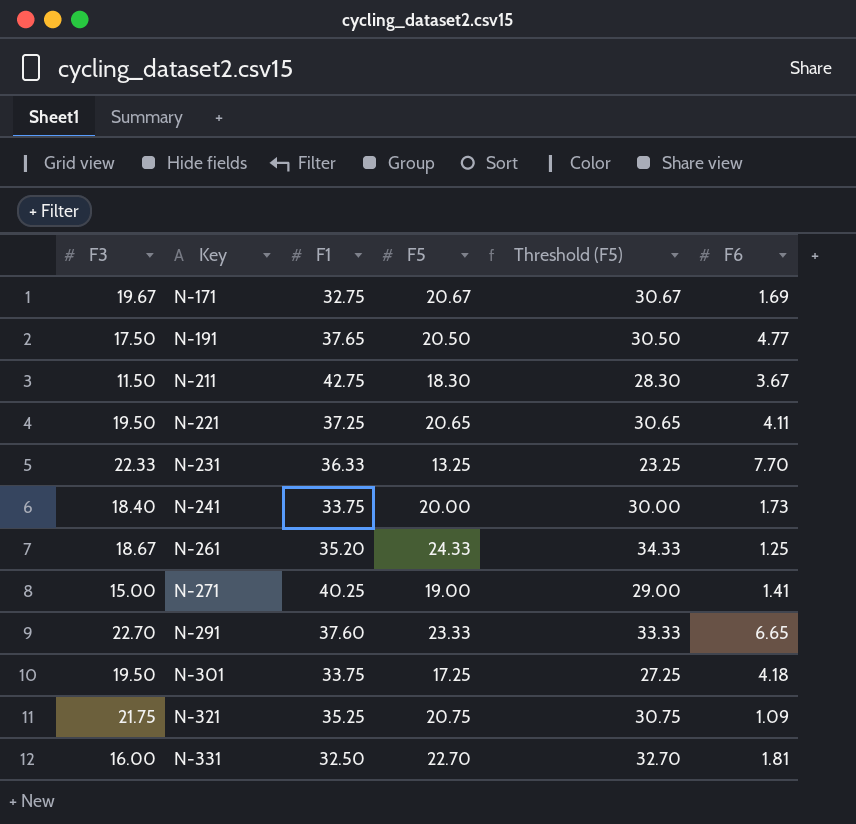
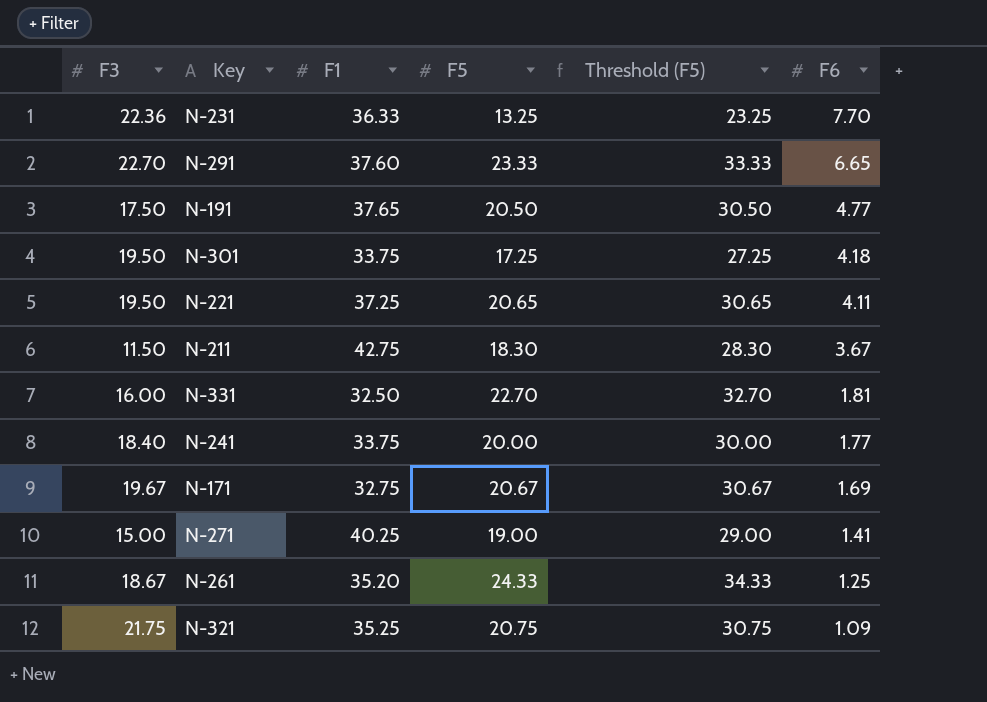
row order: Key ascending -> F6 descending
N-231 | F3: 22.33 -> 22.36
N-241 | F6: 1.73 -> 1.77

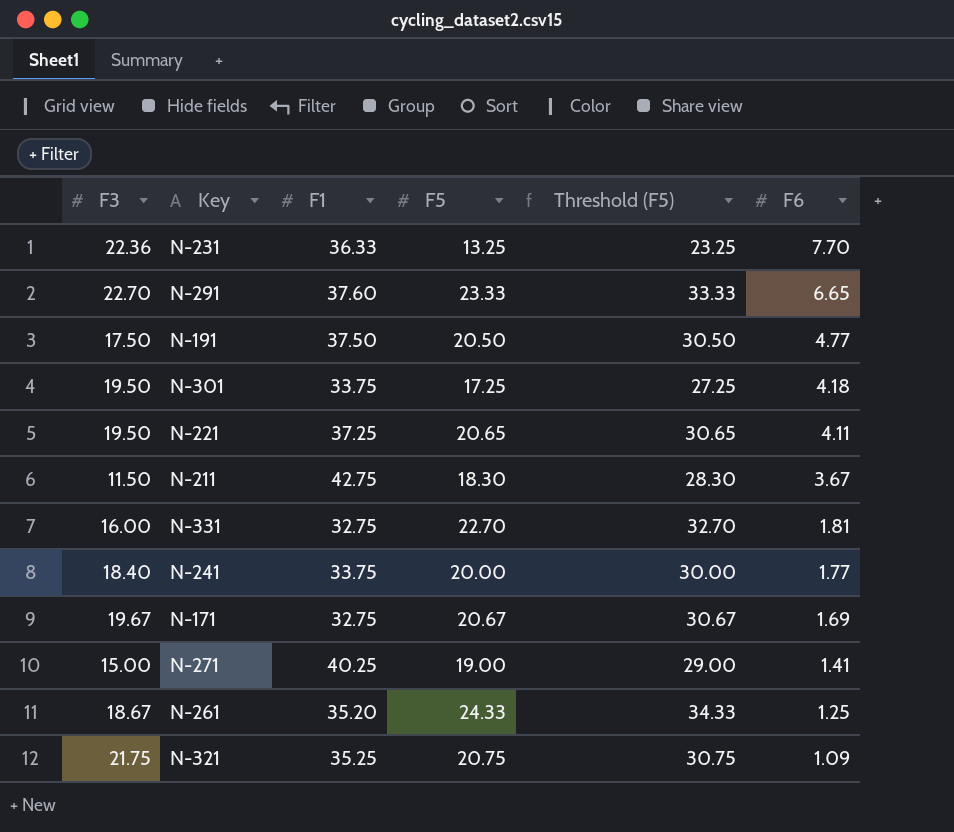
N-191 | F1: 37.65 -> 37.50
N-331 | F1: 32.50 -> 32.75

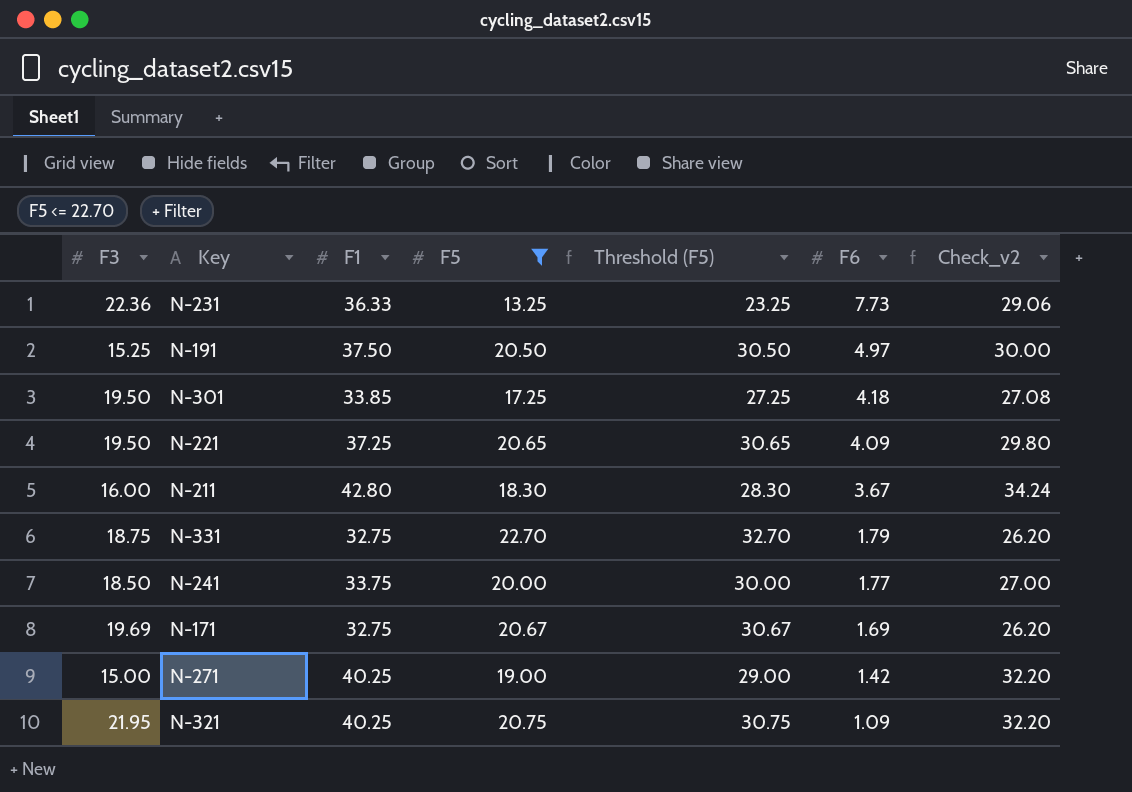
filter: none -> F5 <= 22.70
column Check_v2 | formula: none -> [F1] * 0.8
N-231 | F6: 7.70 -> 7.73
N-191 | F3: 17.50 -> 15.25
N-191 | F6: 4.77 -> 4.97
N-301 | F1: 33.75 -> 33.85
N-221 | F6: 4.11 -> 4.09
N-211 | F3: 11.50 -> 16.00
N-211 | F1: 42.75 -> 42.80
N-331 | F3: 16.00 -> 18.75
N-331 | F6: 1.81 -> 1.79
N-241 | F3: 18.40 -> 18.50
N-171 | F3: 19.67 -> 19.69
N-271 | F6: 1.41 -> 1.42
N-321 | F3: 21.75 -> 21.95
N-321 | F1: 35.25 -> 40.25

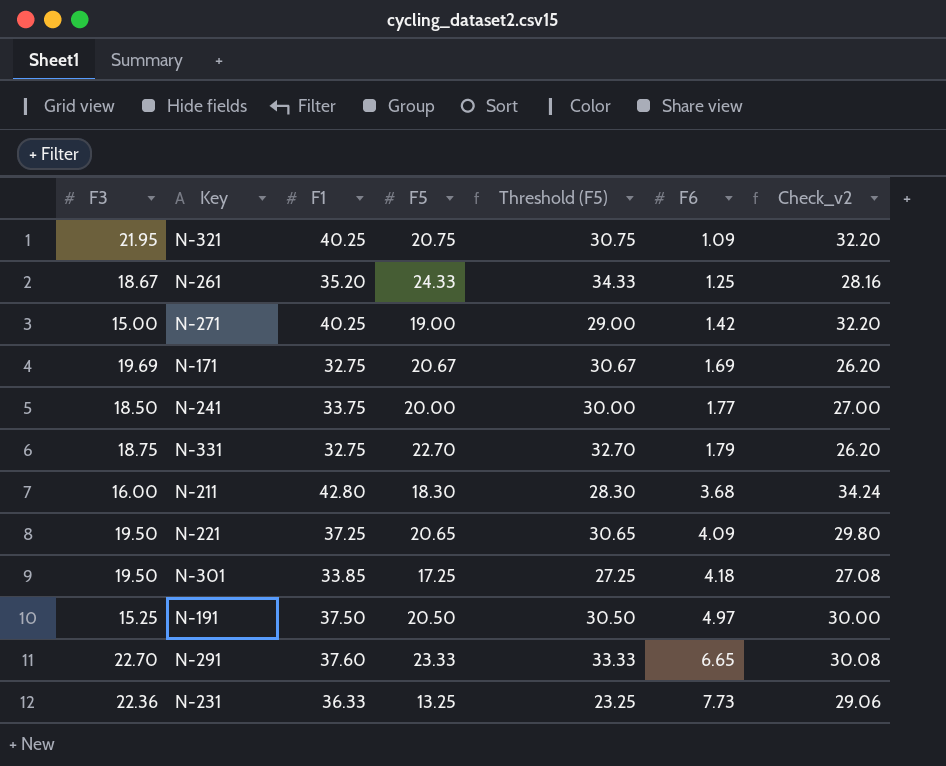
filter: F5 <= 22.70 -> none
row order: F6 descending -> F6 ascending
N-211 | F6: 3.67 -> 3.68

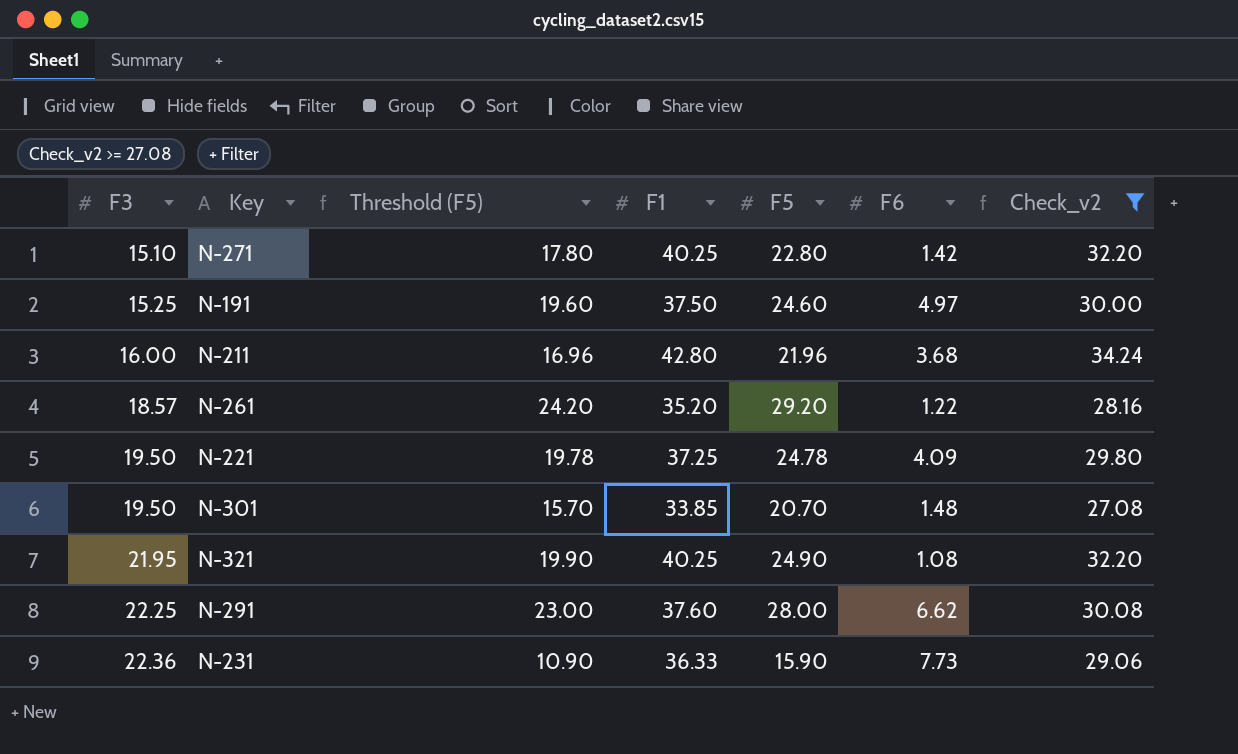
filter: none -> Check_v2 >= 27.08
row order: F6 ascending -> F3 ascending
column Threshold (F5) | formula: [F5] + 10 -> [F5] - 5
column Threshold (F5) | position: 5 -> 3
N-271 | F3: 15.00 -> 15.10
N-271 | F5: 19.00 -> 22.80
N-191 | F5: 20.50 -> 24.60
N-211 | F5: 18.30 -> 21.96
N-261 | F3: 18.67 -> 18.57
N-261 | F5: 24.33 -> 29.20
N-261 | F6: 1.25 -> 1.22
N-221 | F5: 20.65 -> 24.78
N-301 | F5: 17.25 -> 20.70
N-301 | F6: 4.18 -> 1.48
N-321 | F5: 20.75 -> 24.90
N-321 | F6: 1.09 -> 1.08
N-291 | F3: 22.70 -> 22.25
N-291 | F5: 23.33 -> 28.00
N-291 | F6: 6.65 -> 6.62
N-231 | F5: 13.25 -> 15.90

